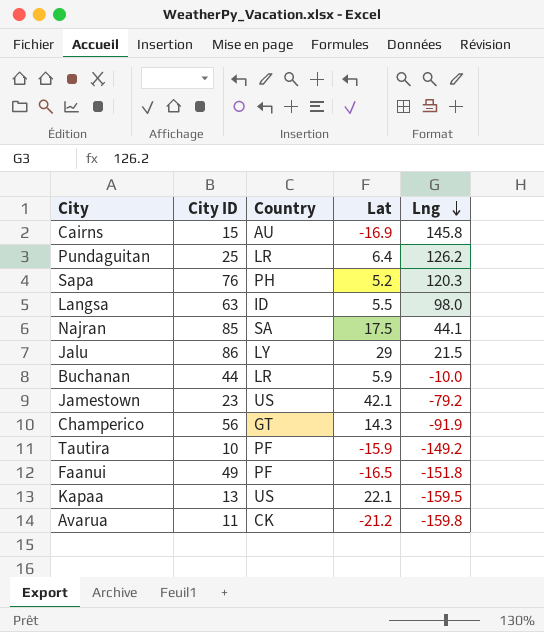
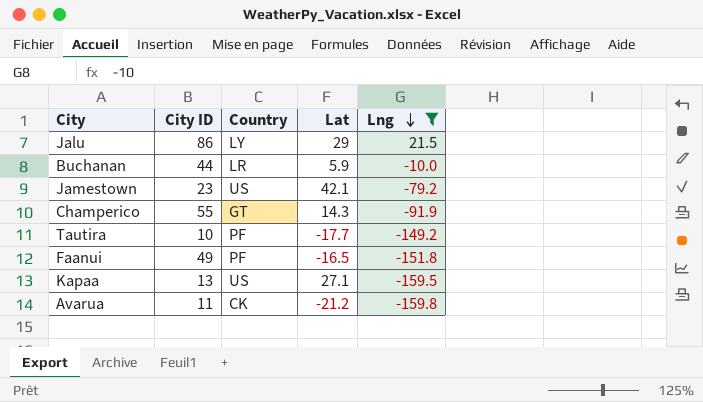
filter: none -> Lng <= 21.5
Champerico | City ID: 56 -> 55
Tautira | Lat: -15.9 -> -17.7
Kapaa | Lat: 22.1 -> 27.1

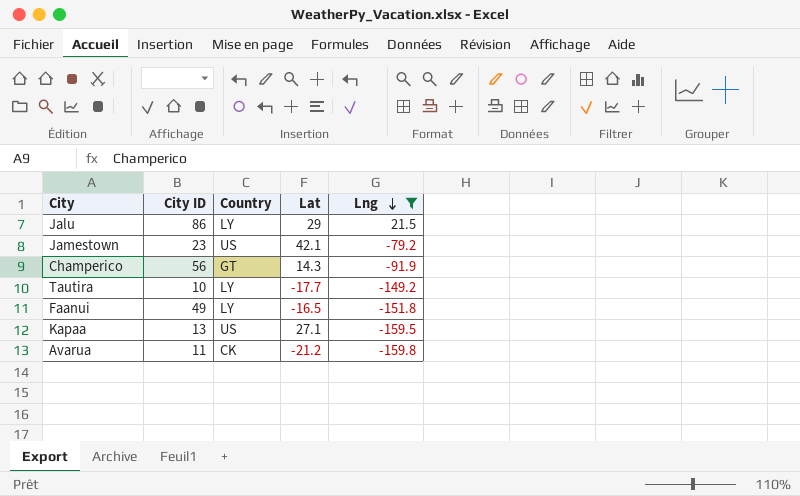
row Buchanan: 44 | LR | 5.9 | -10.0 -> none
Champerico | City ID: 55 -> 56
Tautira | Country: PF -> LY
Faanui | Country: PF -> LY

